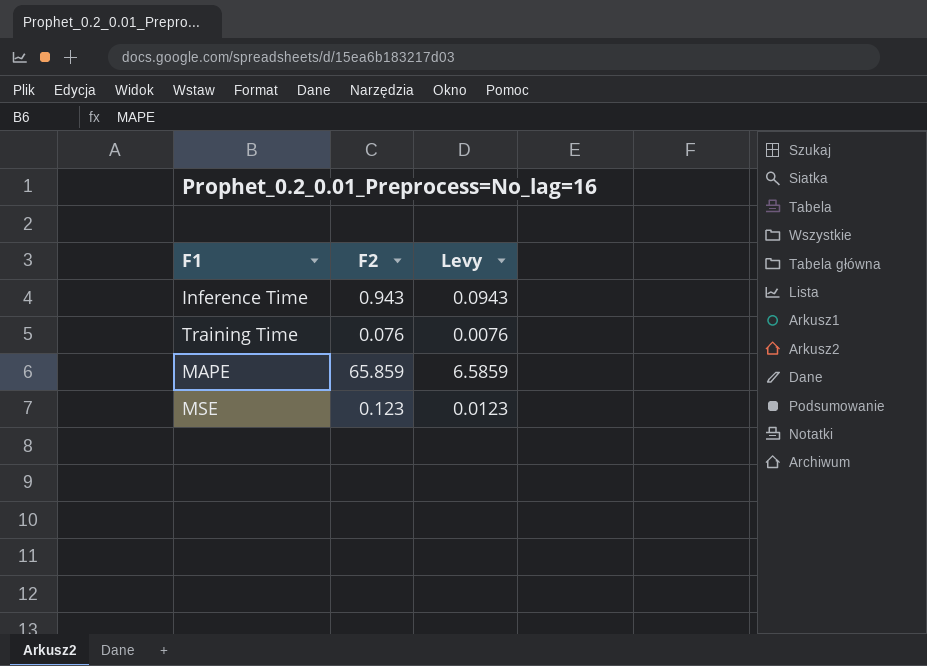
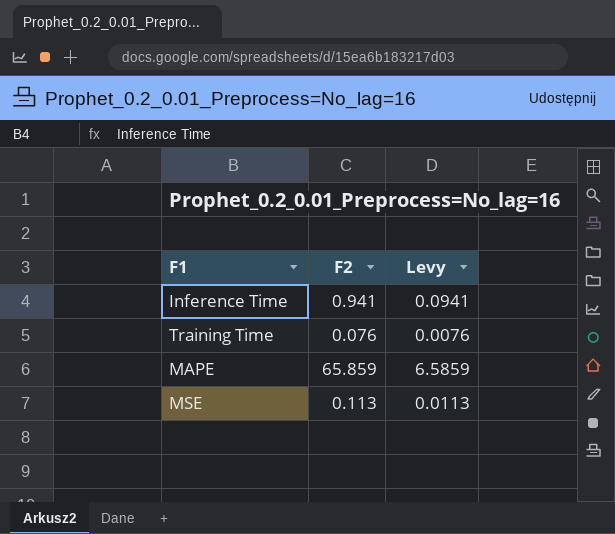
Inference Time | F2: 0.943 -> 0.941
Inference Time | Levy: 0.0943 -> 0.0941
MSE | F2: 0.123 -> 0.113
MSE | Levy: 0.0123 -> 0.0113

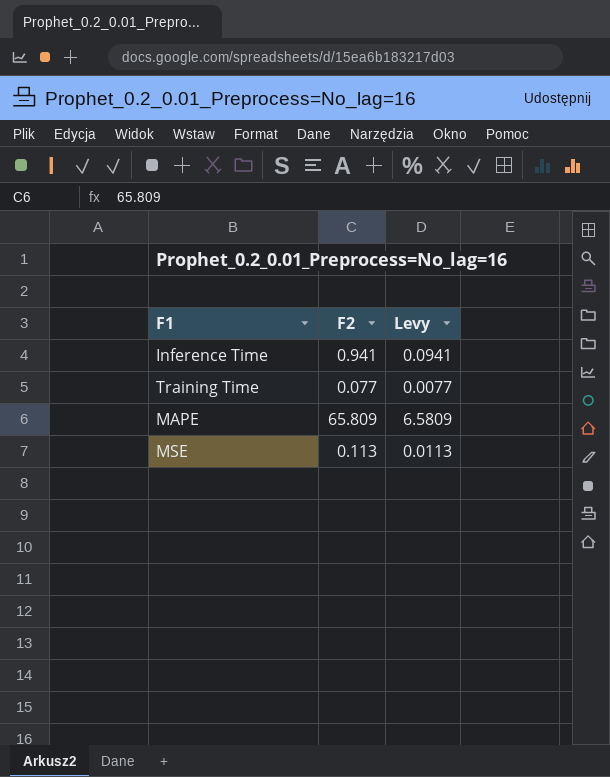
Training Time | F2: 0.076 -> 0.077
Training Time | Levy: 0.0076 -> 0.0077
MAPE | F2: 65.859 -> 65.809
MAPE | Levy: 6.5859 -> 6.5809

